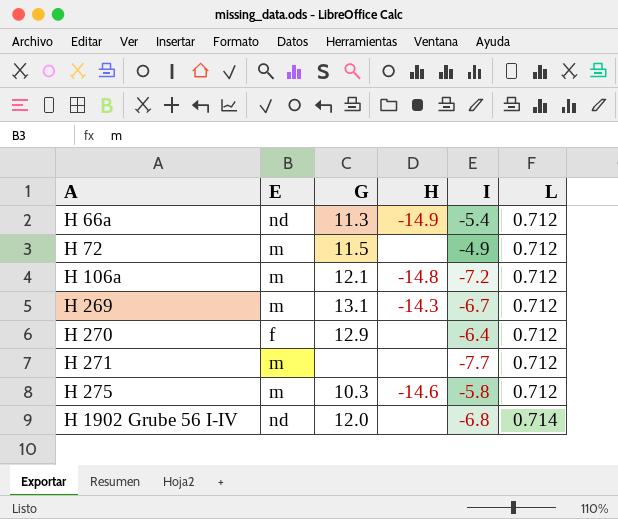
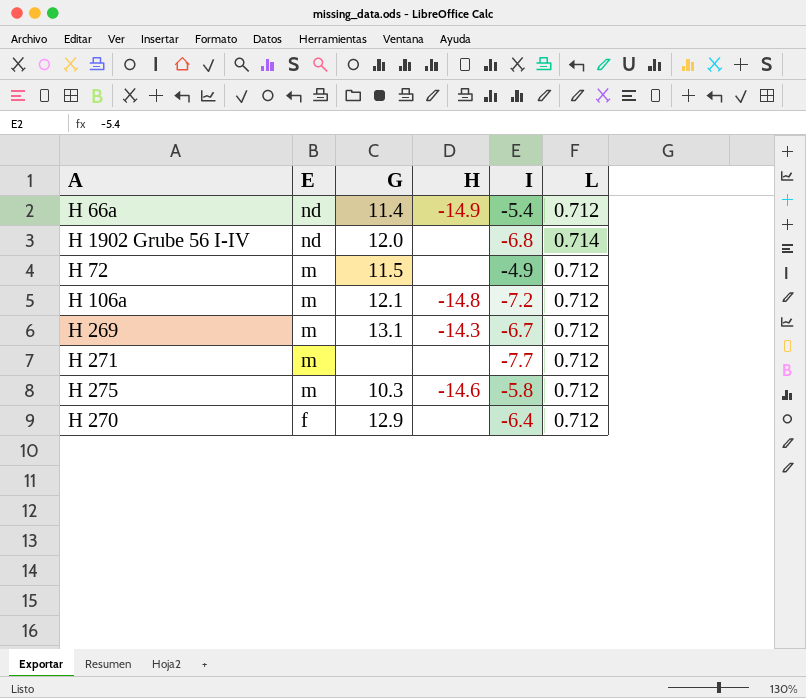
row order: A ascending -> E descending
H 66a | G: 11.3 -> 11.4

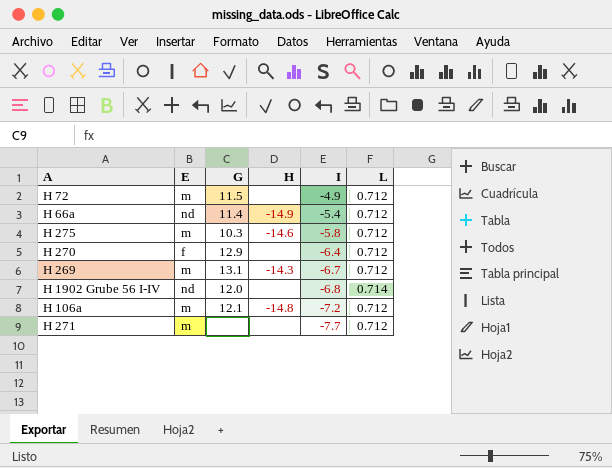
row order: E descending -> I descending

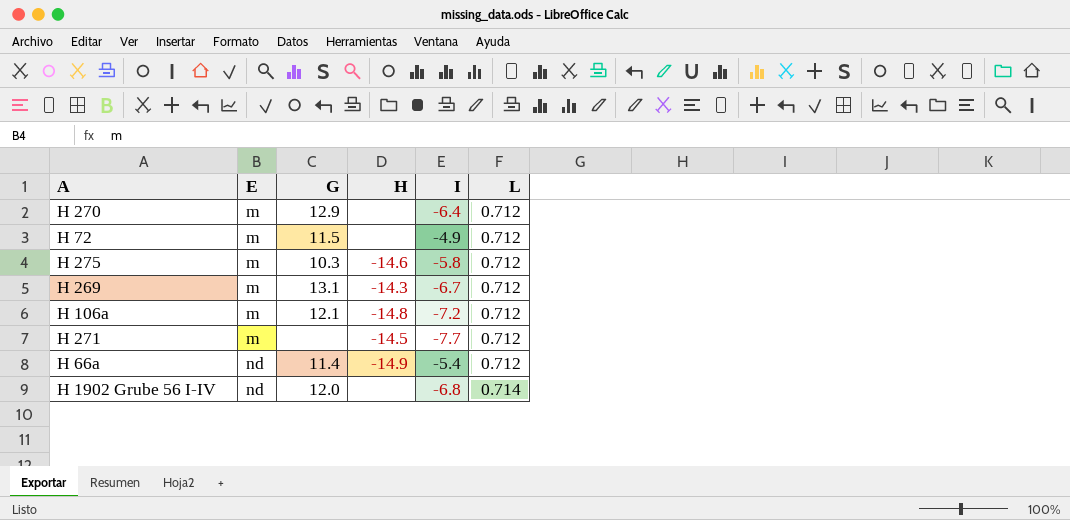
row order: I descending -> E ascending
H 270 | E: f -> m
H 271 | H: none -> -14.5

